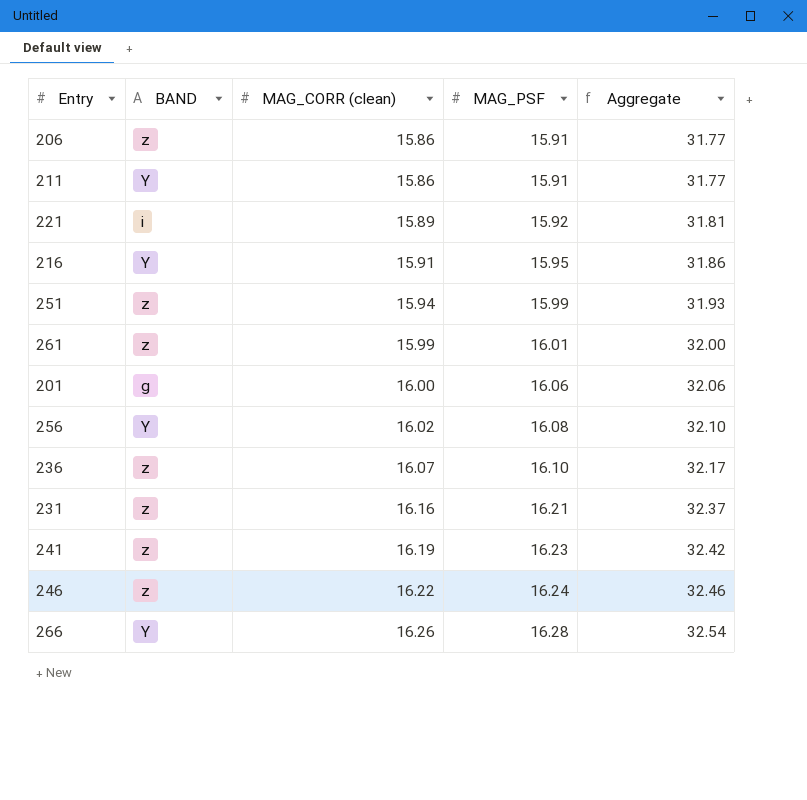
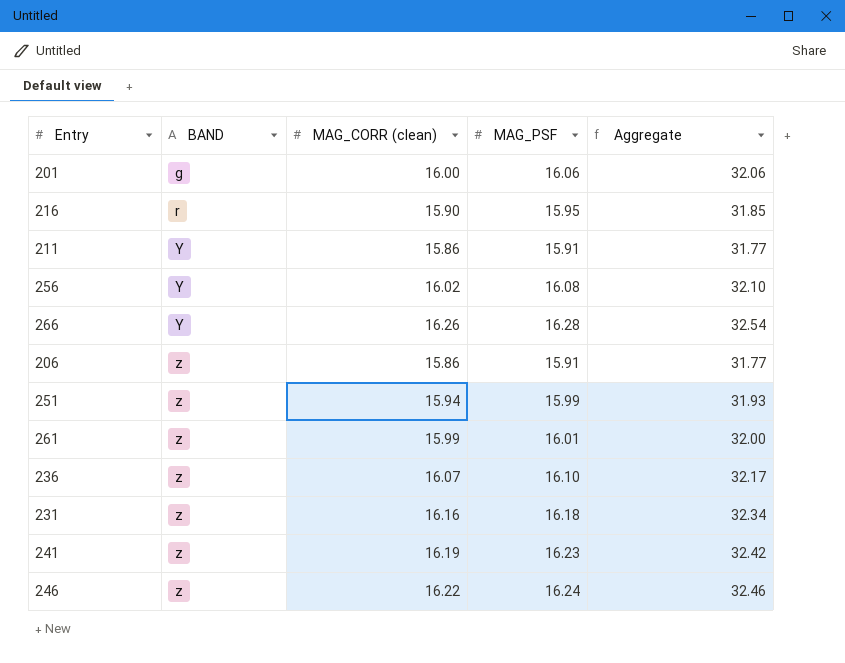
row order: MAG_CORR (clean) ascending -> BAND ascending
row 221: i | 15.89 | 15.92 | 31.81 -> none
216 | BAND: Y -> r
216 | MAG_CORR (clean): 15.91 -> 15.90
216 | Aggregate: 31.86 -> 31.85
231 | MAG_PSF: 16.21 -> 16.18
231 | Aggregate: 32.37 -> 32.34

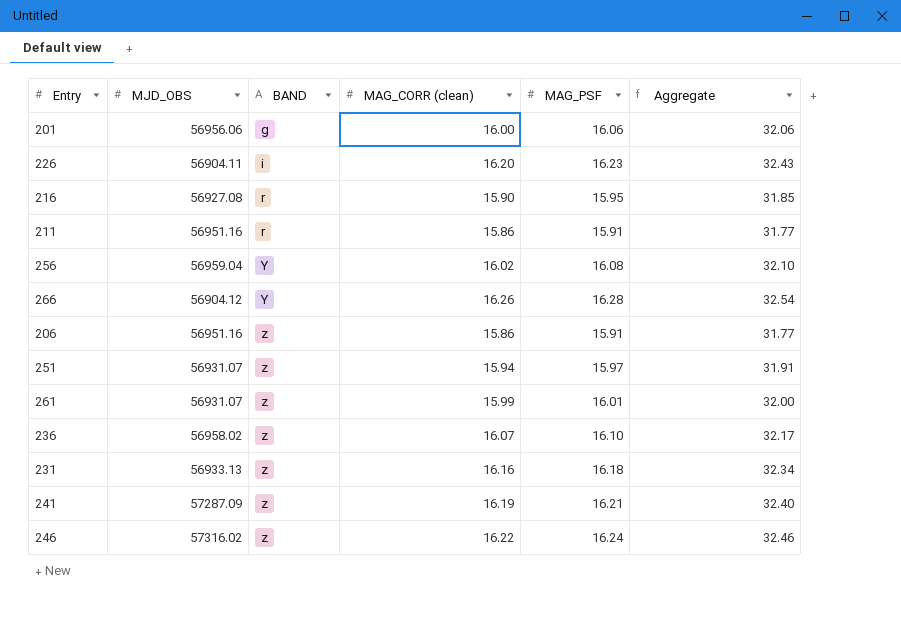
column MJD_OBS | position: none -> 2
row 226: none -> 56904.11 | i | 16.20 | 16.23 | 32.43
211 | BAND: Y -> r
251 | MAG_PSF: 15.99 -> 15.97
251 | Aggregate: 31.93 -> 31.91
241 | MAG_PSF: 16.23 -> 16.21
241 | Aggregate: 32.42 -> 32.40

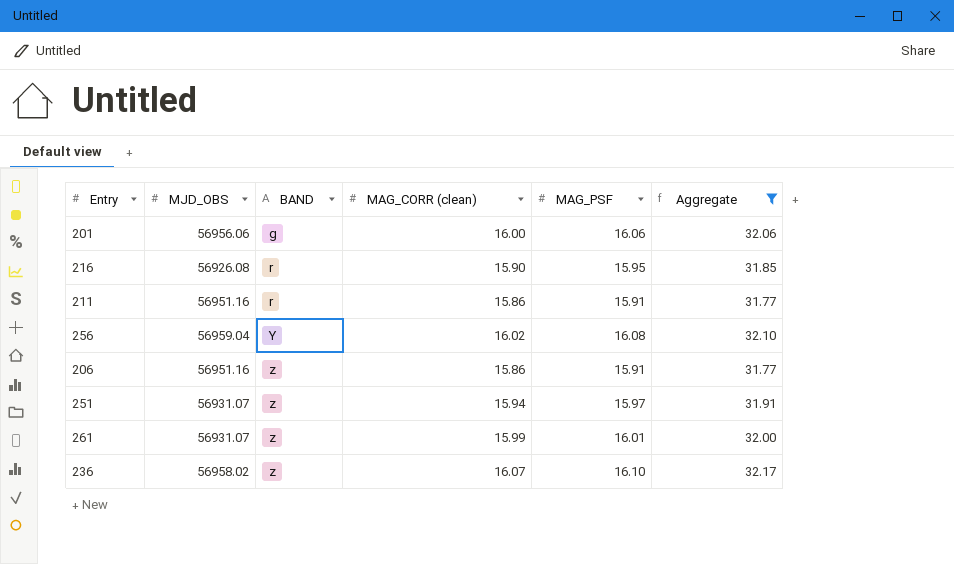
filter: none -> Aggregate <= 32.17
216 | MJD_OBS: 56927.08 -> 56926.08

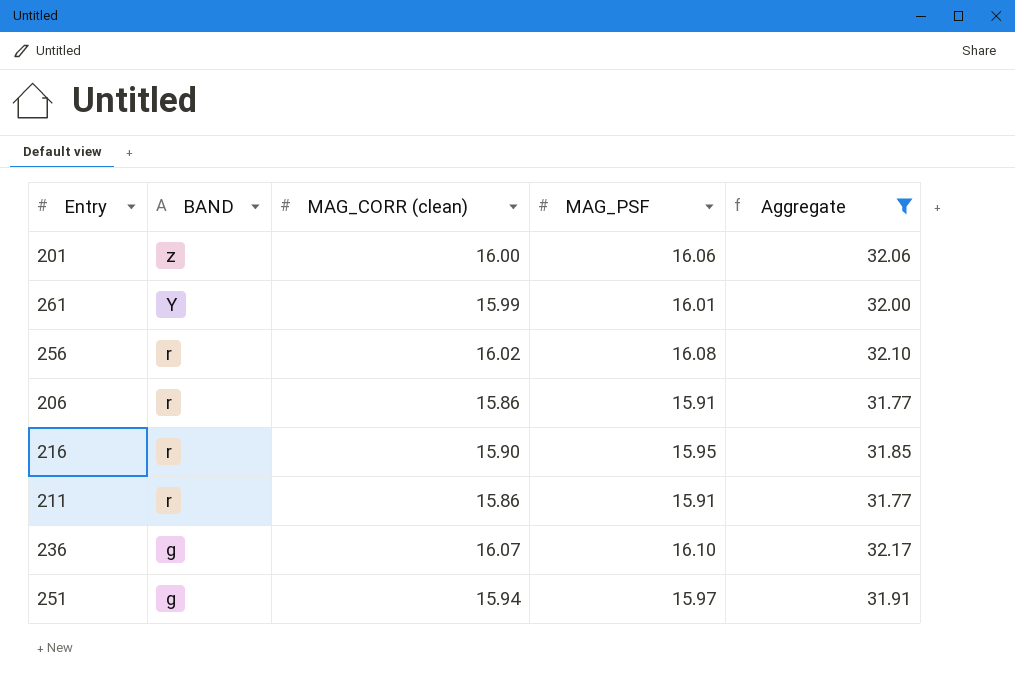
row order: BAND ascending -> BAND descending
column MJD_OBS | position: 2 -> none
201 | BAND: g -> z
261 | BAND: z -> Y
256 | BAND: Y -> r
206 | BAND: z -> r
236 | BAND: z -> g
251 | BAND: z -> g

